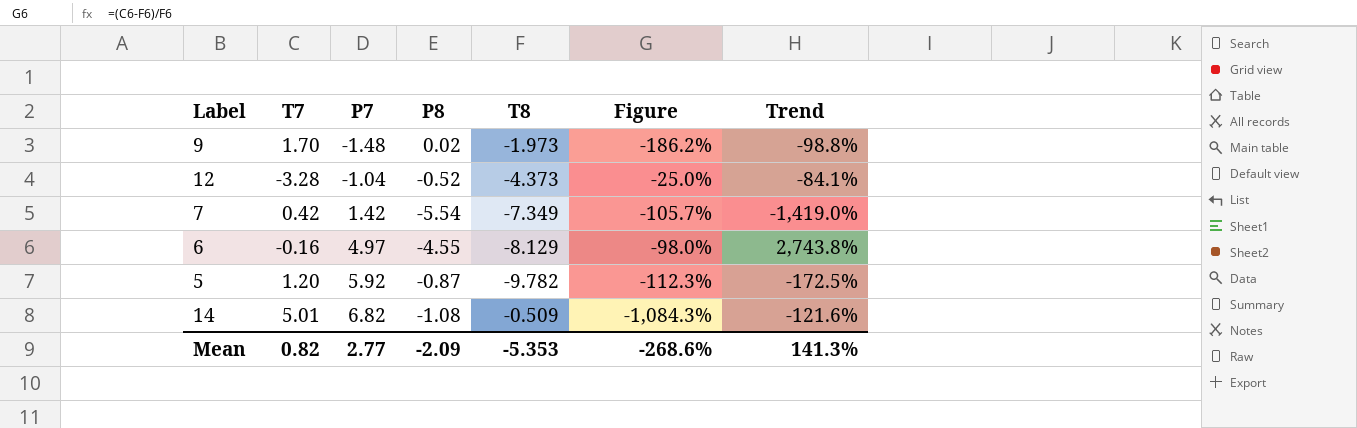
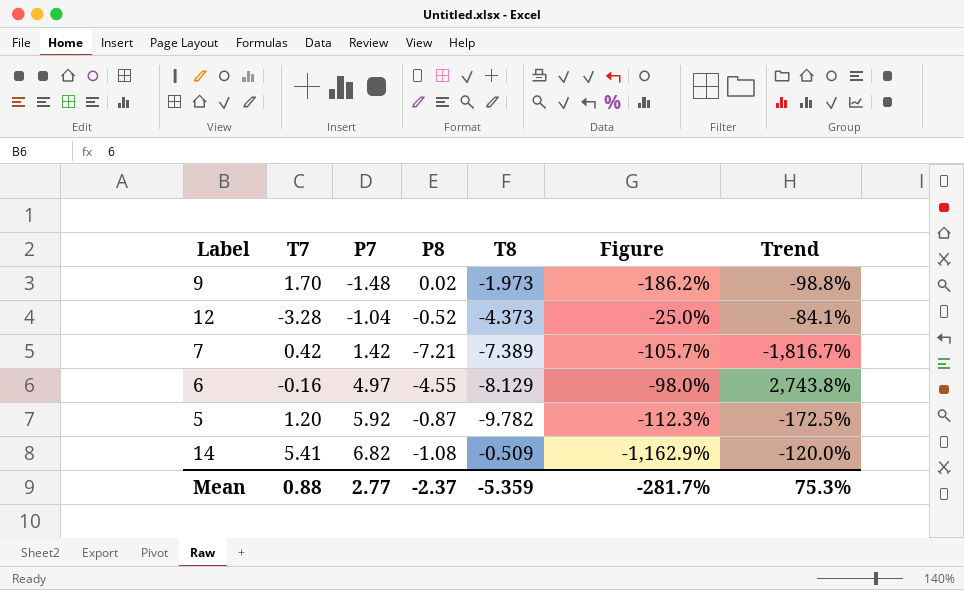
7 | P8: -5.54 -> -7.21
7 | T8: -7.349 -> -7.389
7 | Trend: -1,419.0% -> -1,816.7%
14 | T7: 5.01 -> 5.41
14 | Figure: -1,084.3% -> -1,162.9%
14 | Trend: -121.6% -> -120.0%
Mean | T7: 0.82 -> 0.88
Mean | P8: -2.09 -> -2.37
Mean | T8: -5.353 -> -5.359
Mean | Figure: -268.6% -> -281.7%
Mean | Trend: 141.3% -> 75.3%

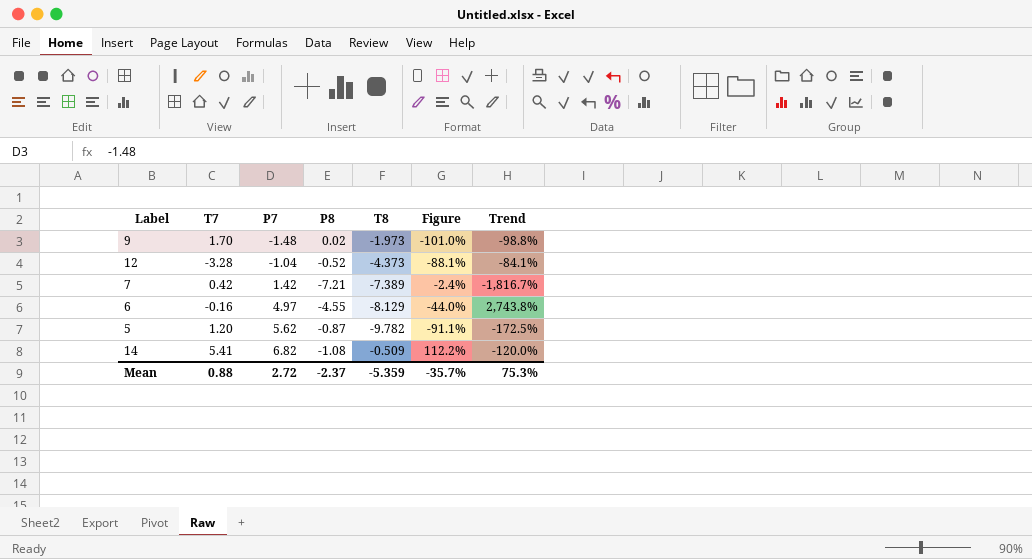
column Figure | formula: ([T7] - [T8]) / [T8] -> ([P8] - [T8]) / [T8]
5 | P7: 5.92 -> 5.62
Mean | P7: 2.77 -> 2.72
Mean | Figure: -281.7% -> -35.7%

